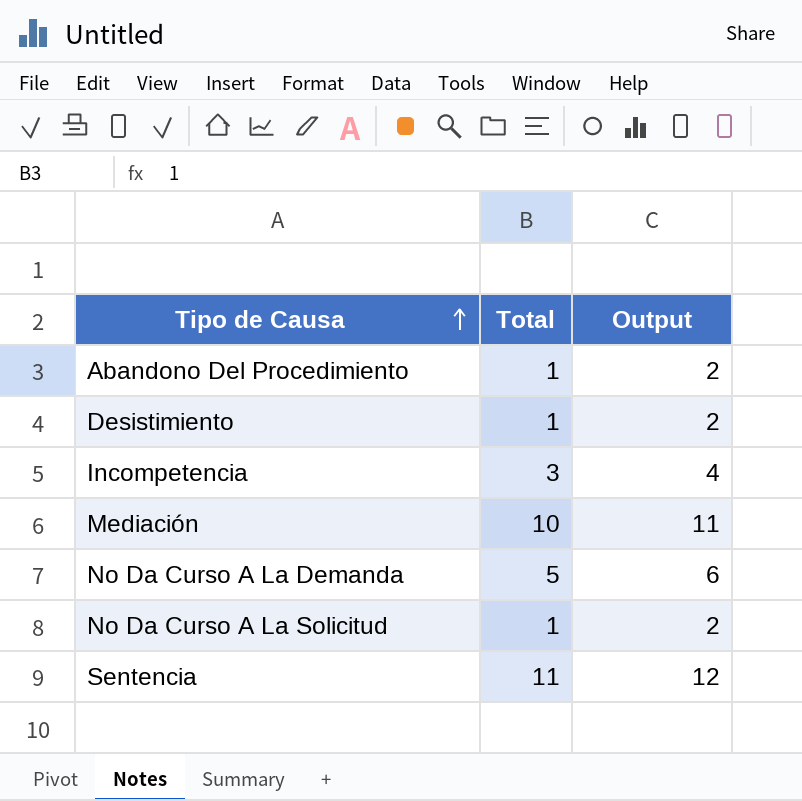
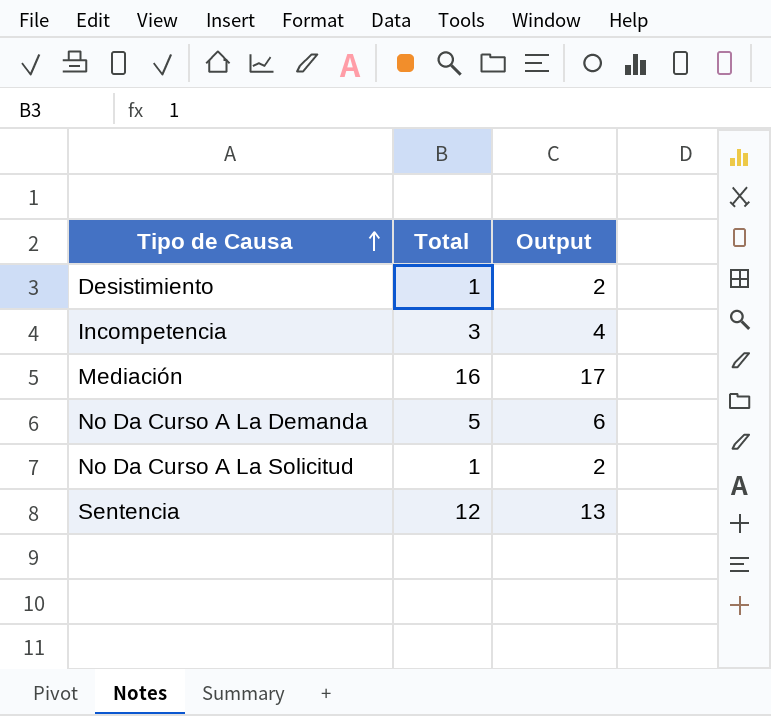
row Abandono Del Procedimiento: 1 | 2 -> none
Mediación | Total: 10 -> 16
Mediación | Output: 11 -> 17
Sentencia | Total: 11 -> 12
Sentencia | Output: 12 -> 13

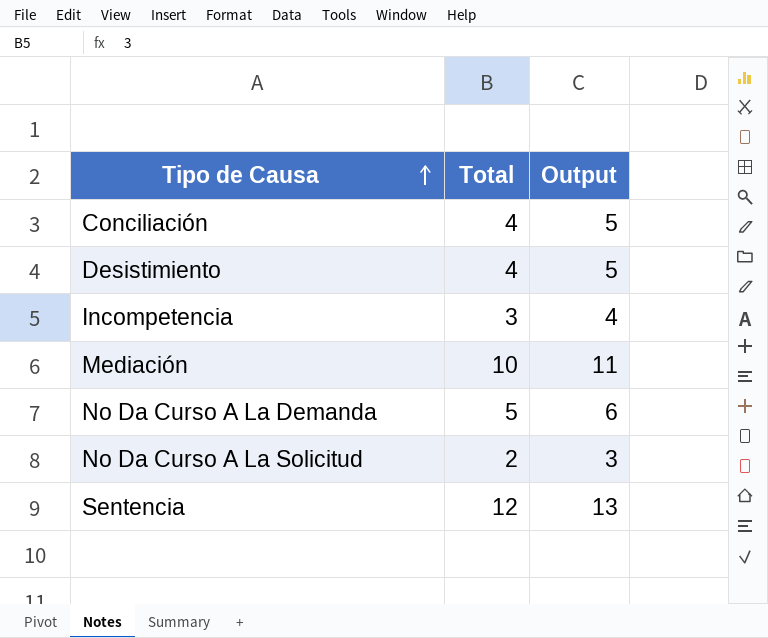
row Conciliación: none -> 4 | 5
Desistimiento | Total: 1 -> 4
Desistimiento | Output: 2 -> 5
Mediación | Total: 16 -> 10
Mediación | Output: 17 -> 11
No Da Curso A La Solicitud | Total: 1 -> 2
No Da Curso A La Solicitud | Output: 2 -> 3

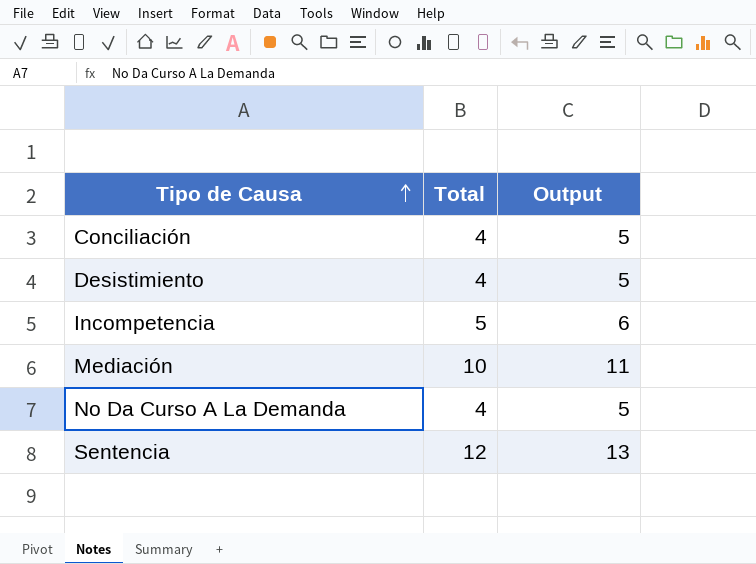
row No Da Curso A La Solicitud: 2 | 3 -> none
Incompetencia | Total: 3 -> 5
Incompetencia | Output: 4 -> 6
No Da Curso A La Demanda | Total: 5 -> 4
No Da Curso A La Demanda | Output: 6 -> 5

